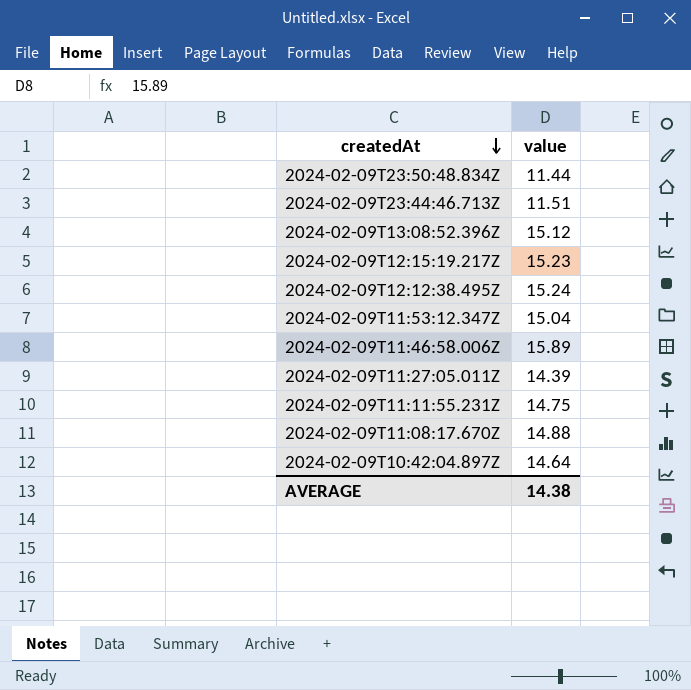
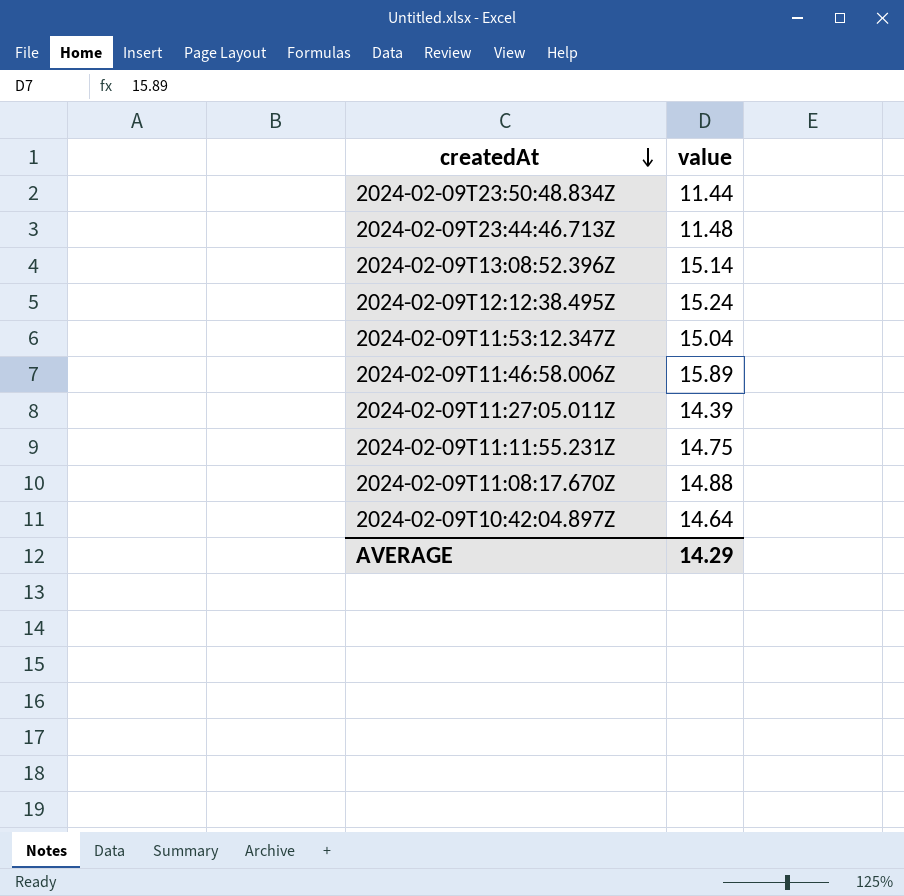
row 2024-02-09T12:15:19.217Z: 15.23 -> none
2024-02-09T23:44:46.713Z | value: 11.51 -> 11.48
2024-02-09T13:08:52.396Z | value: 15.12 -> 15.14
AVERAGE | value: 14.38 -> 14.29

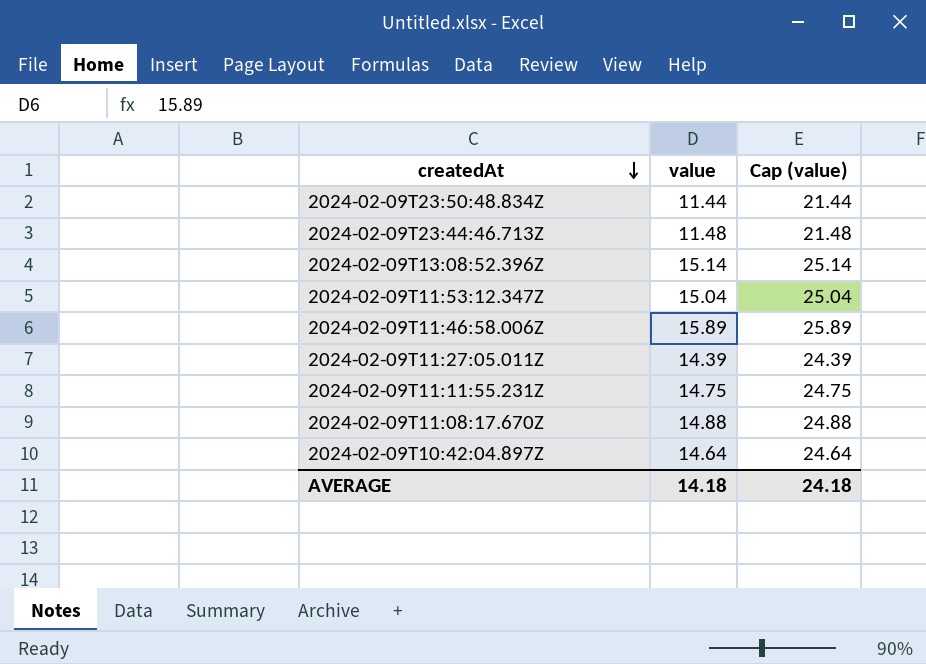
column Cap (value) | formula: none -> [value] + 10
row 2024-02-09T12:12:38.495Z: 15.24 -> none
AVERAGE | value: 14.29 -> 14.18

